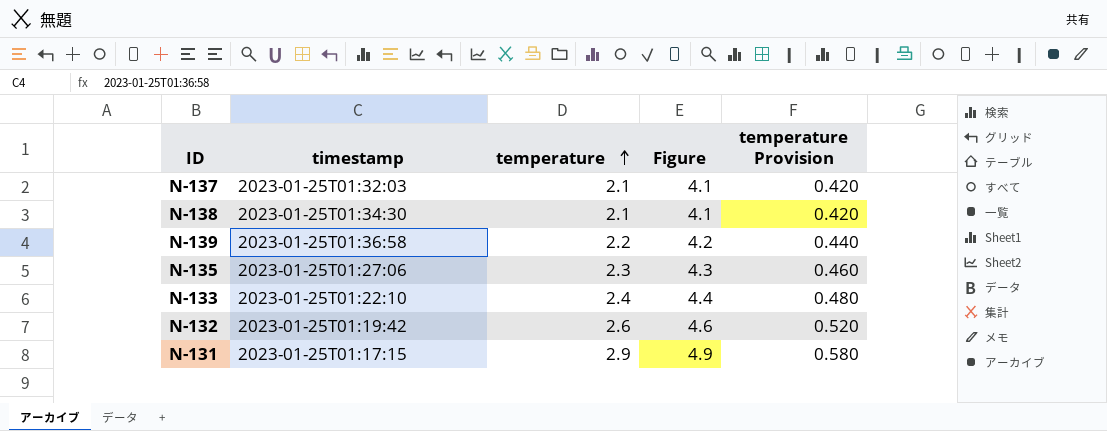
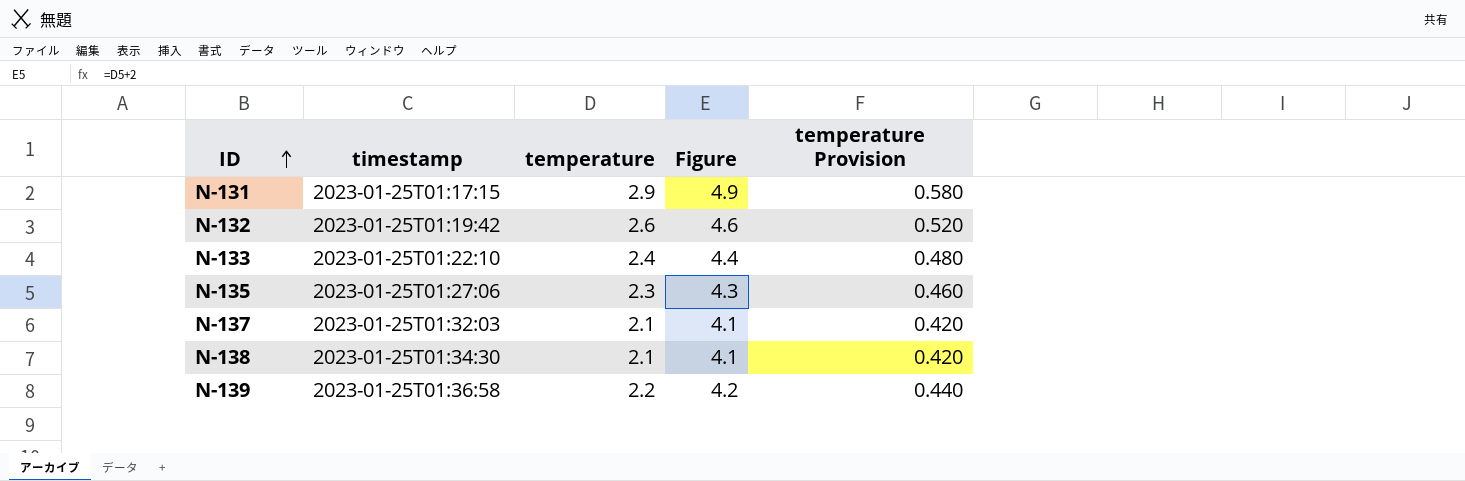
row order: temperature ascending -> ID ascending

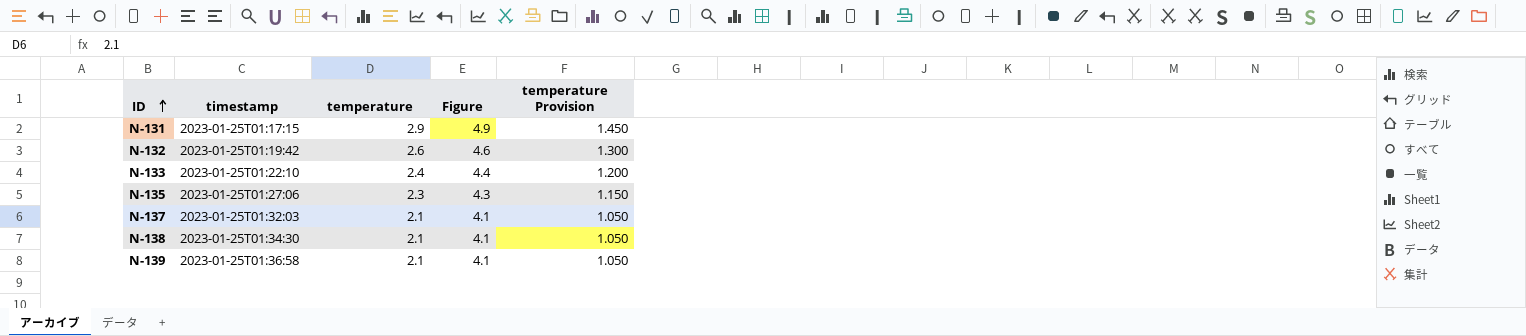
column temperature Provision | formula: [temperature] * 0.2 -> [temperature] * 0.5
N-139 | temperature: 2.2 -> 2.1
N-139 | Figure: 4.2 -> 4.1

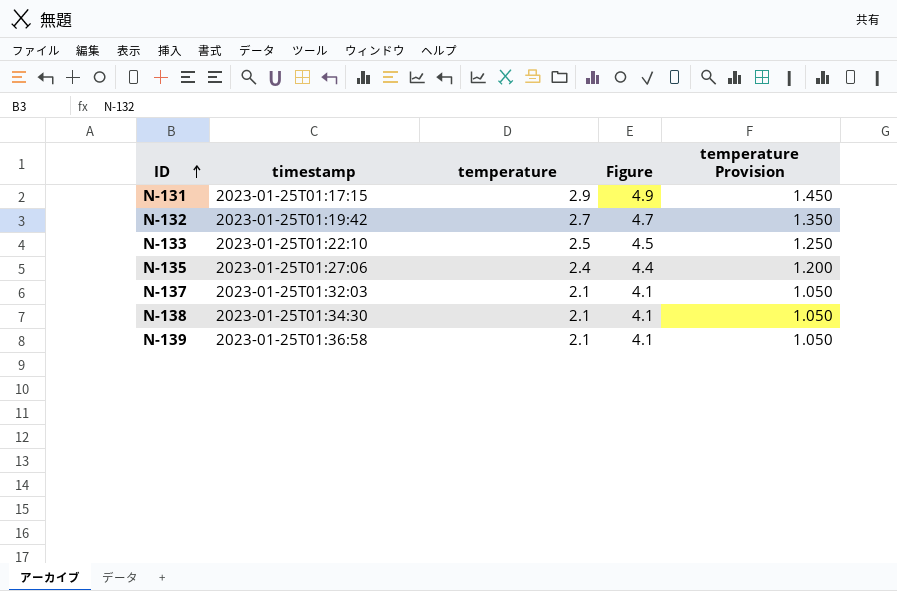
N-132 | temperature: 2.6 -> 2.7
N-132 | Figure: 4.6 -> 4.7
N-132 | temperature Provision: 1.300 -> 1.350
N-133 | temperature: 2.4 -> 2.5
N-133 | Figure: 4.4 -> 4.5
N-133 | temperature Provision: 1.200 -> 1.250
N-135 | temperature: 2.3 -> 2.4
N-135 | Figure: 4.3 -> 4.4
N-135 | temperature Provision: 1.150 -> 1.200

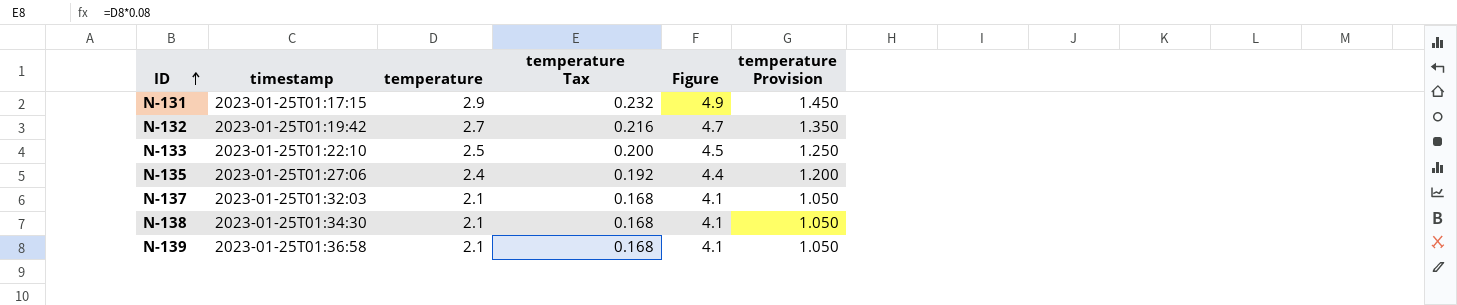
column temperature Tax | formula: none -> [temperature] * 0.08

